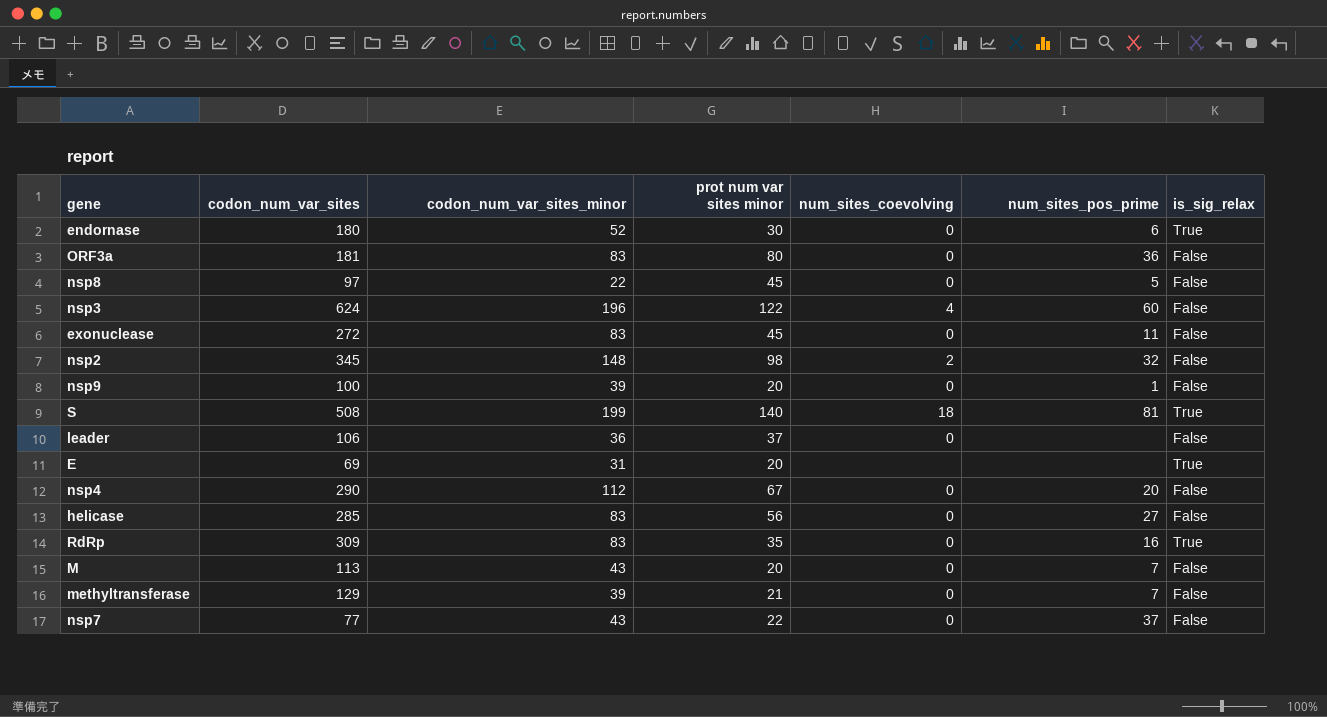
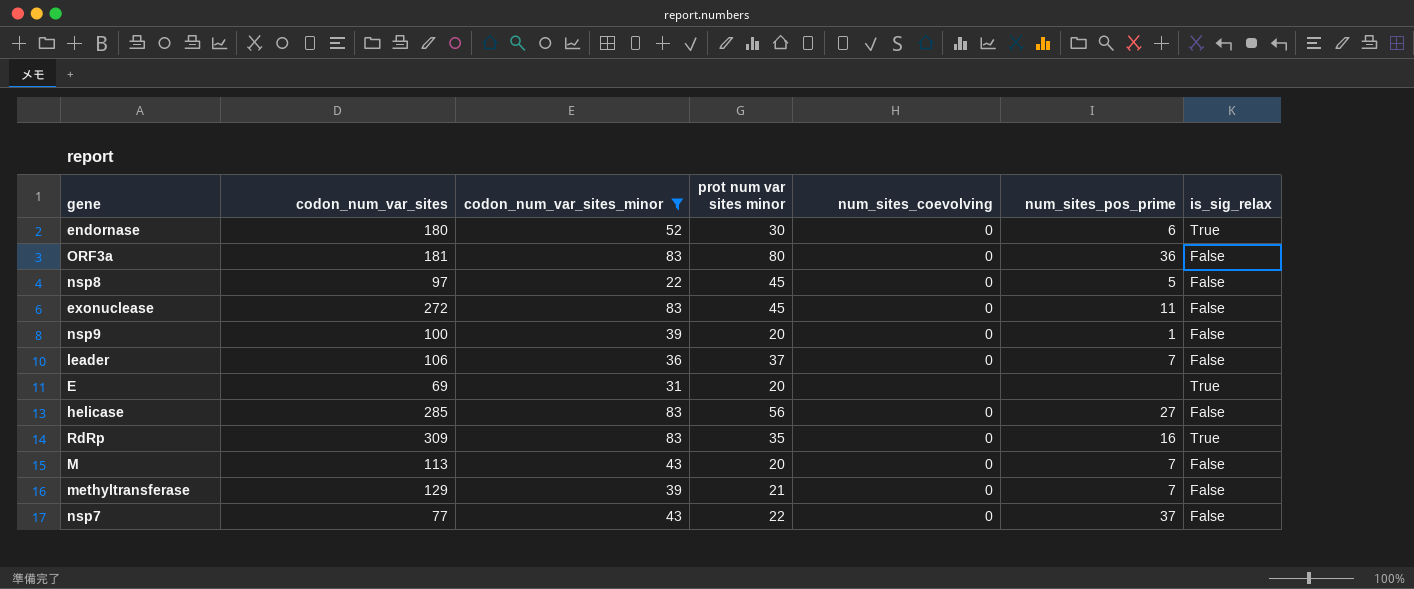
filter: none -> codon_num_var_sites_minor <= 83
leader | num_sites_pos_prime: none -> 7

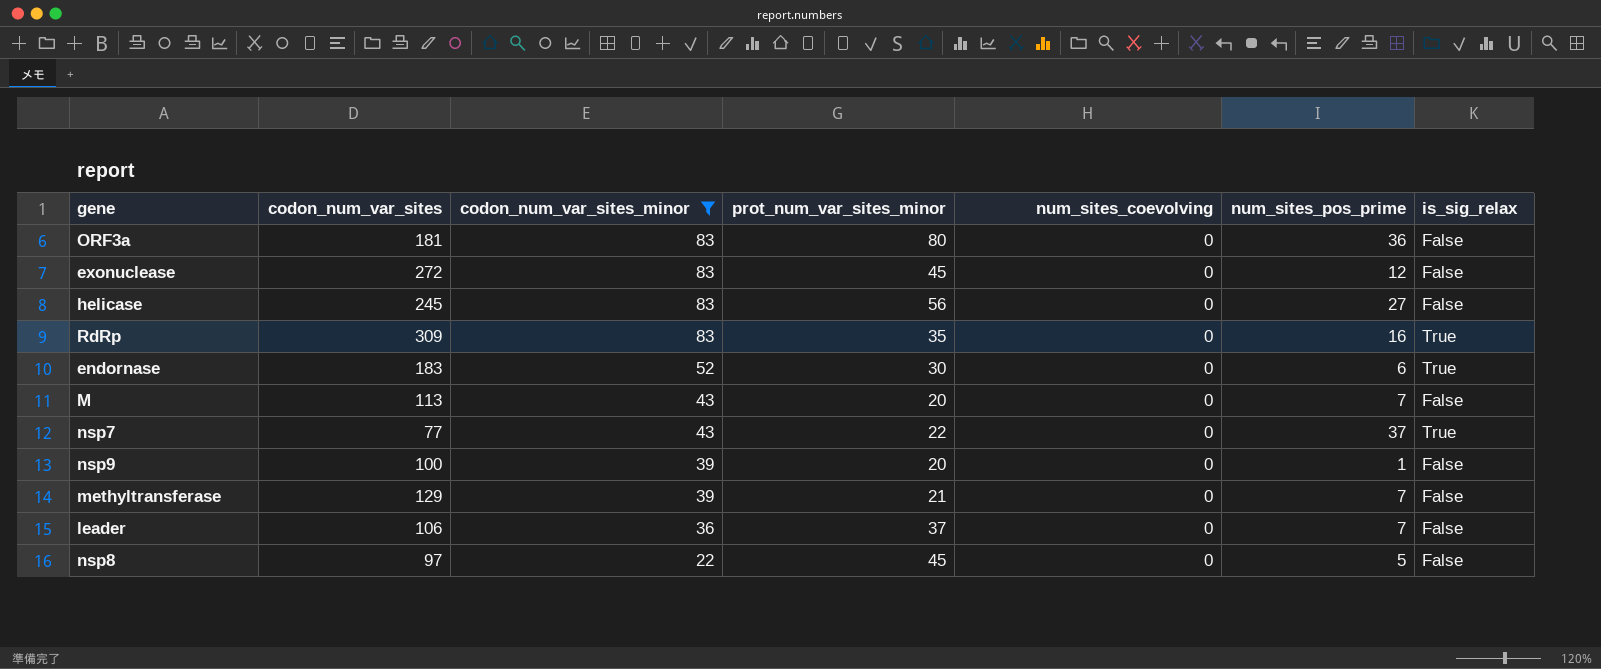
row order: none -> codon_num_var_sites_minor descending
column name: prot num var sites minor -> prot_num_var_sites_minor
row E: 69 | 31 | 20 | none | none | True -> none
exonuclease | num_sites_pos_prime: 11 -> 12
helicase | codon_num_var_sites: 285 -> 245
endornase | codon_num_var_sites: 180 -> 183
nsp7 | is_sig_relax: False -> True

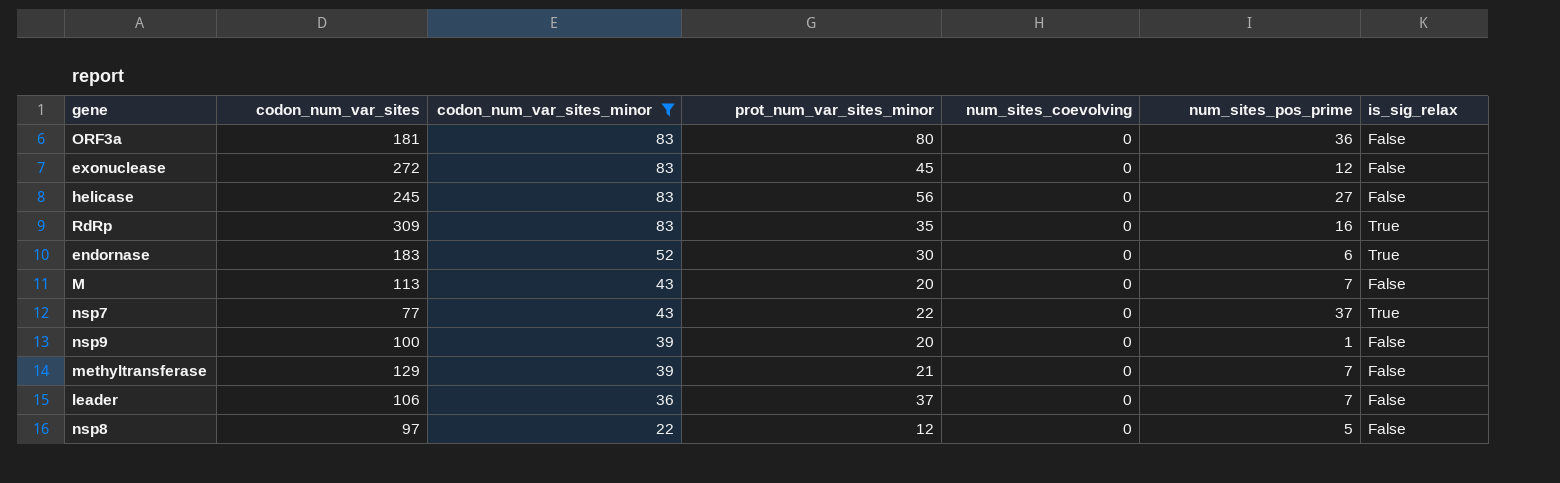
nsp8 | prot_num_var_sites_minor: 45 -> 12

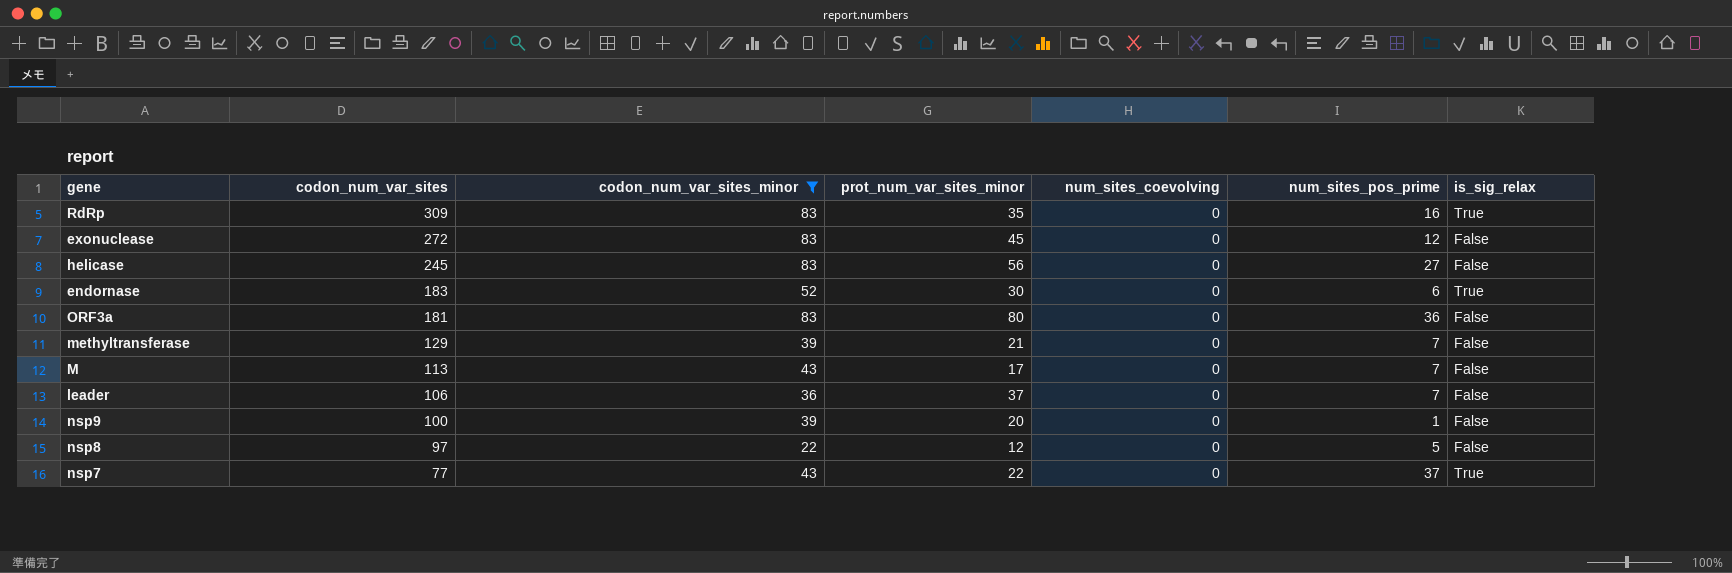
row order: codon_num_var_sites_minor descending -> codon_num_var_sites descending
M | prot_num_var_sites_minor: 20 -> 17

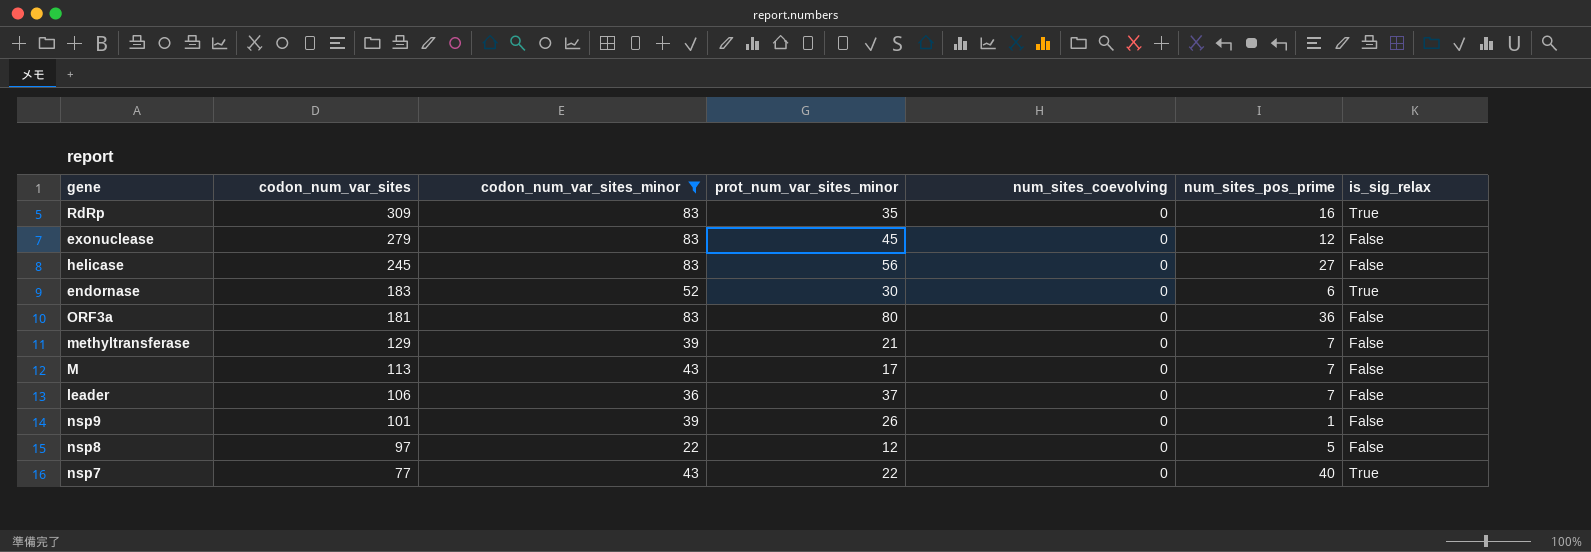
exonuclease | codon_num_var_sites: 272 -> 279
nsp9 | codon_num_var_sites: 100 -> 101
nsp9 | prot_num_var_sites_minor: 20 -> 26
nsp7 | num_sites_pos_prime: 37 -> 40

